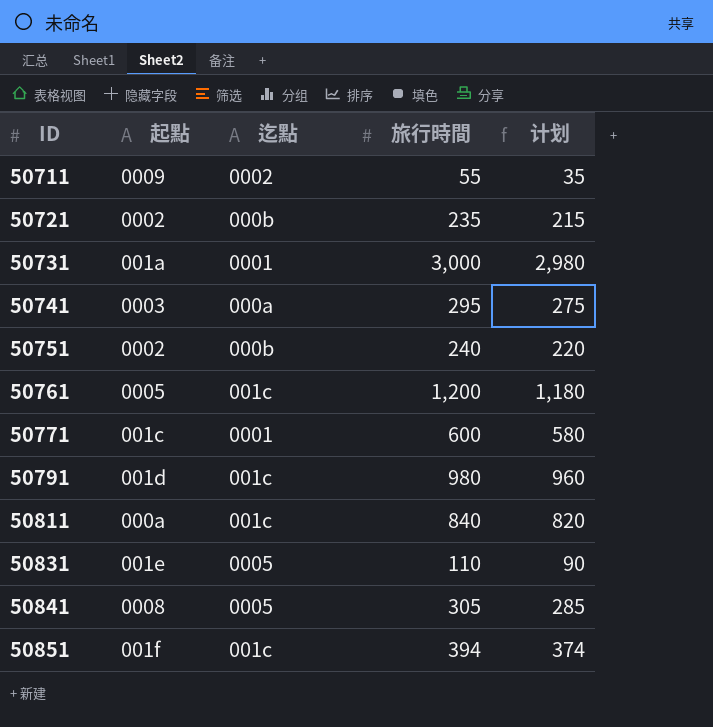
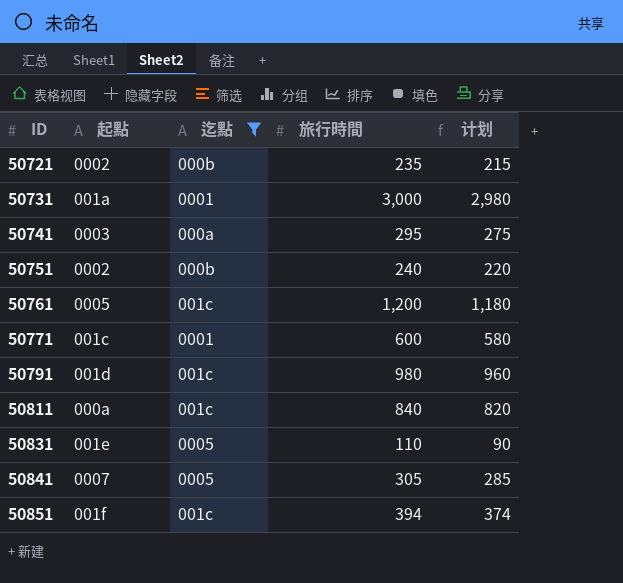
filter: none -> 迄點 != 0002
50841 | 起點: 0008 -> 0007

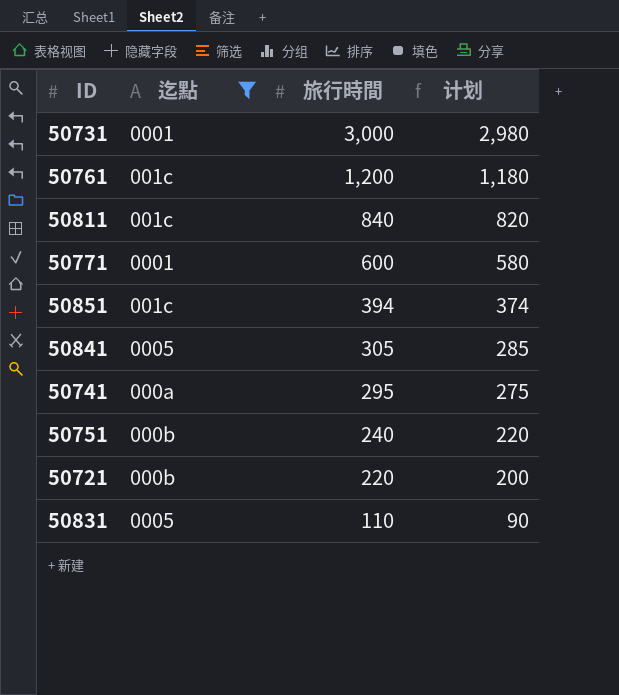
row order: ID ascending -> 旅行時間 descending
column 起點 | position: 2 -> none
row 50791: 001d | 001c | 980 | 960 -> none
50721 | 旅行時間: 235 -> 220
50721 | 计划: 215 -> 200

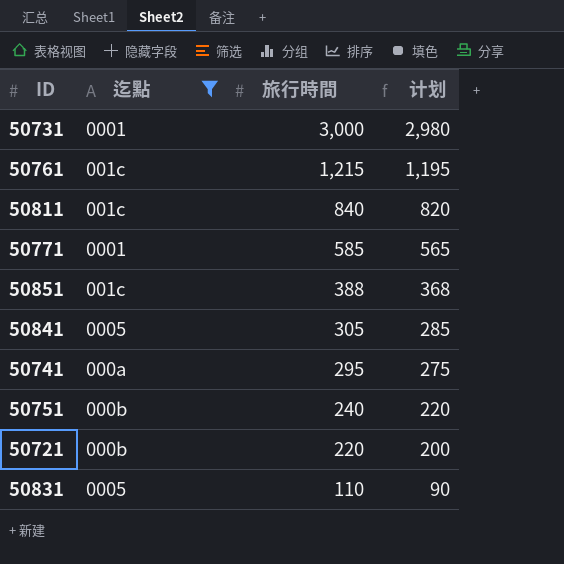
50761 | 旅行時間: 1,200 -> 1,215
50761 | 计划: 1,180 -> 1,195
50771 | 旅行時間: 600 -> 585
50771 | 计划: 580 -> 565
50851 | 旅行時間: 394 -> 388
50851 | 计划: 374 -> 368

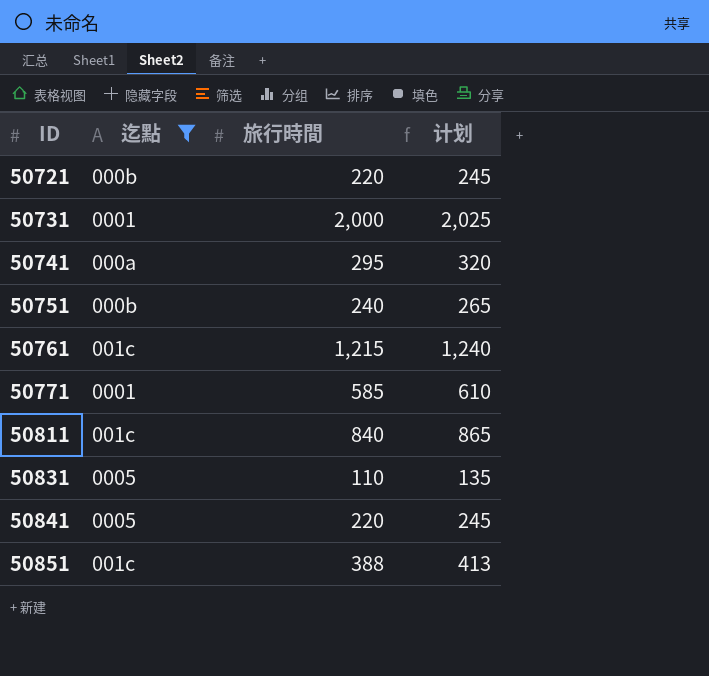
row order: 旅行時間 descending -> ID ascending
column 计划 | formula: [旅行時間] - 20 -> [旅行時間] + 25
50731 | 旅行時間: 3,000 -> 2,000
50841 | 旅行時間: 305 -> 220

